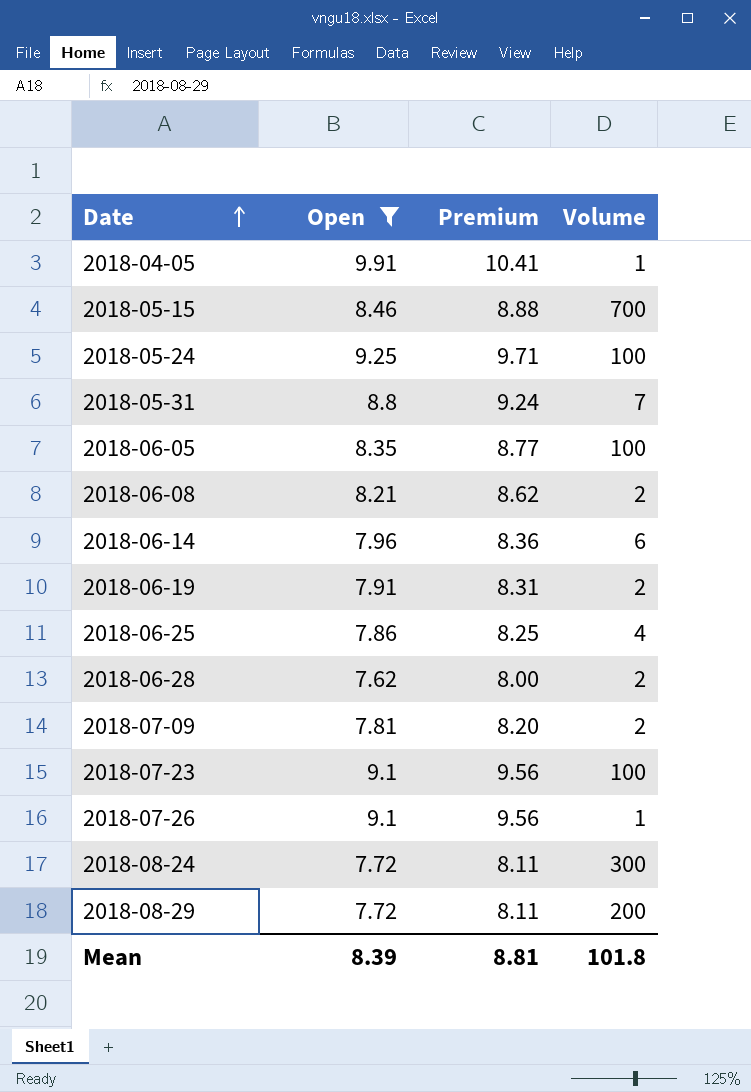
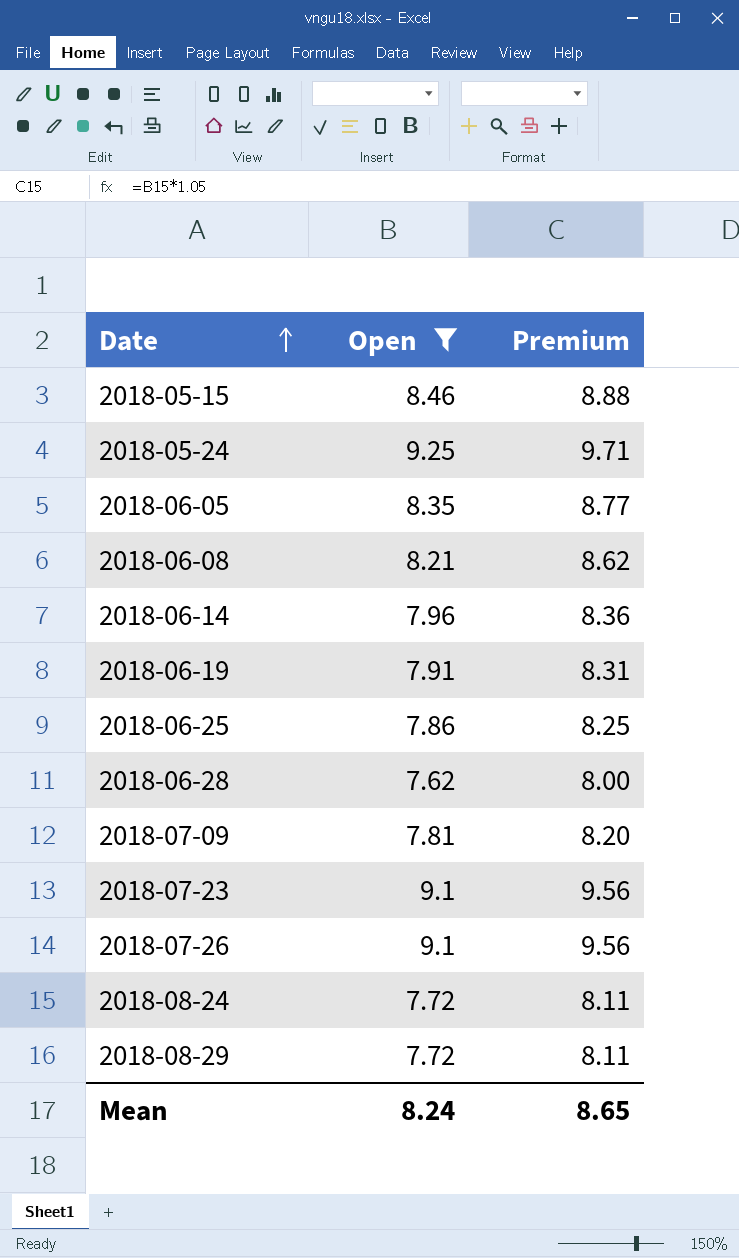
column Volume | position: 4 -> none
row 2018-04-05: 9.91 | 10.41 | 1 -> none
row 2018-05-31: 8.8 | 9.24 | 7 -> none
Mean | Open: 8.39 -> 8.24
Mean | Premium: 8.81 -> 8.65

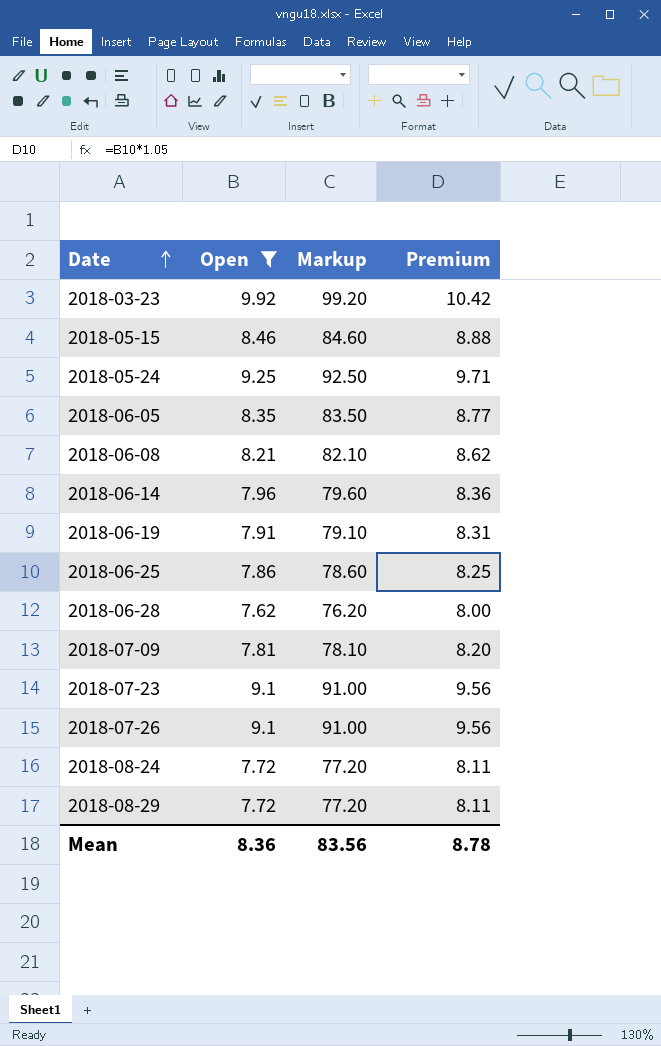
column Markup | formula: none -> [Open] * 10
row 2018-03-23: none -> 9.92 | 99.20 | 10.42
Mean | Open: 8.24 -> 8.36
Mean | Premium: 8.65 -> 8.78

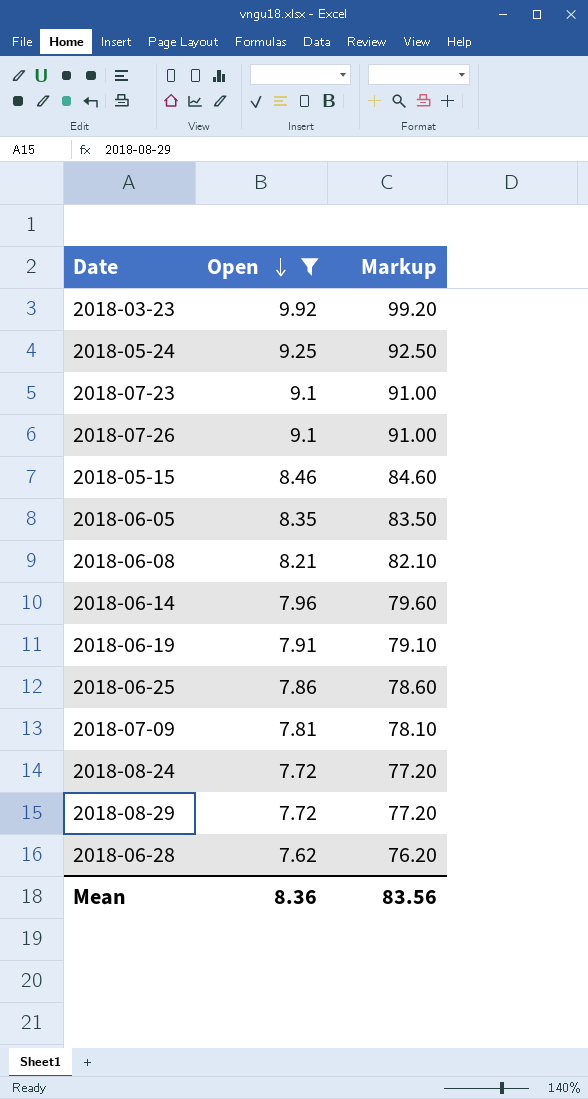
row order: Date ascending -> Open descending
column Premium | formula: [Open] * 1.05 -> none

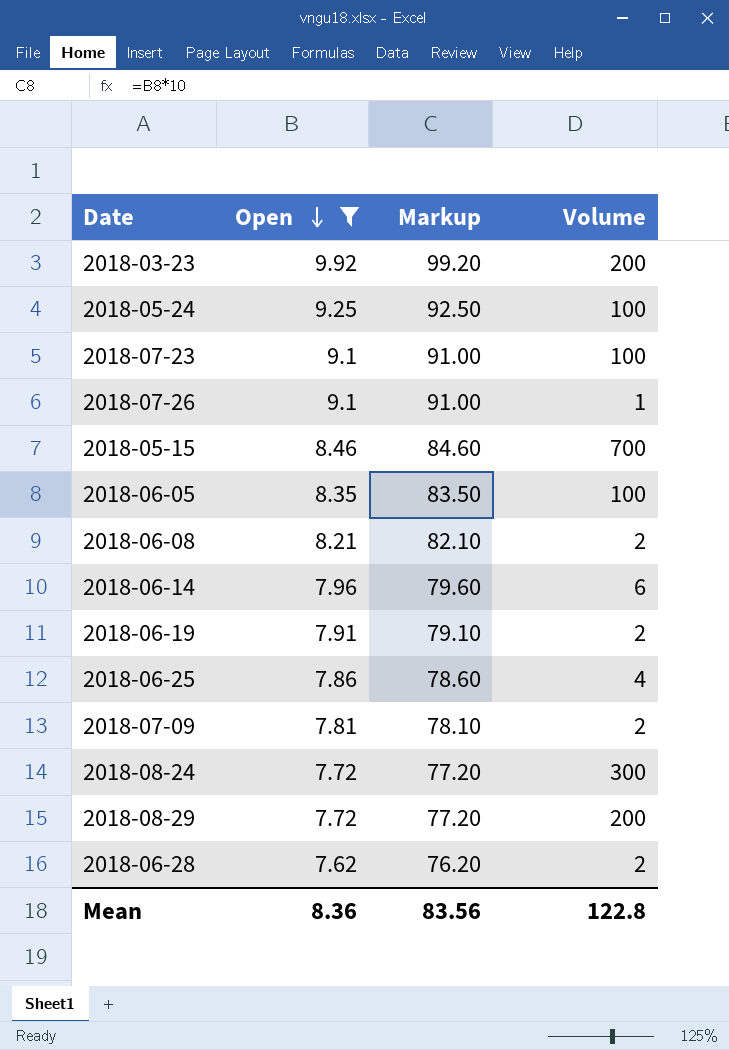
column Volume | position: none -> 4

